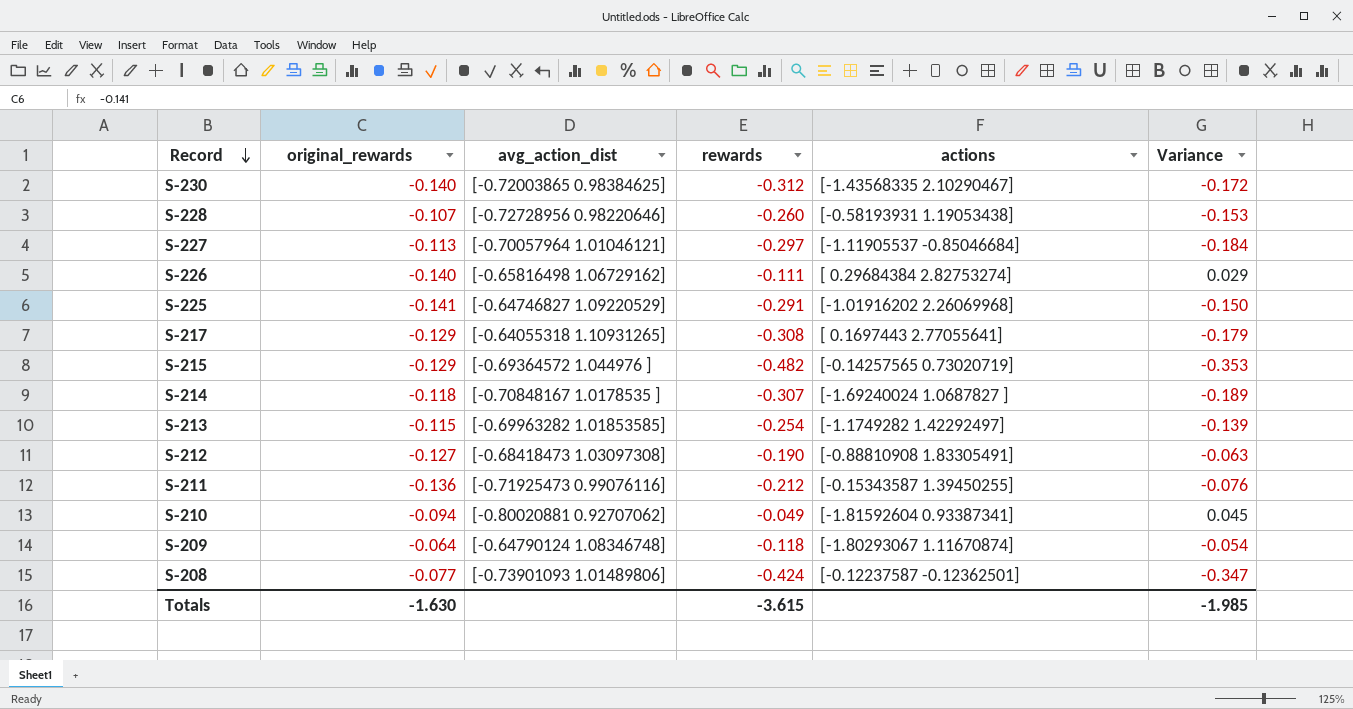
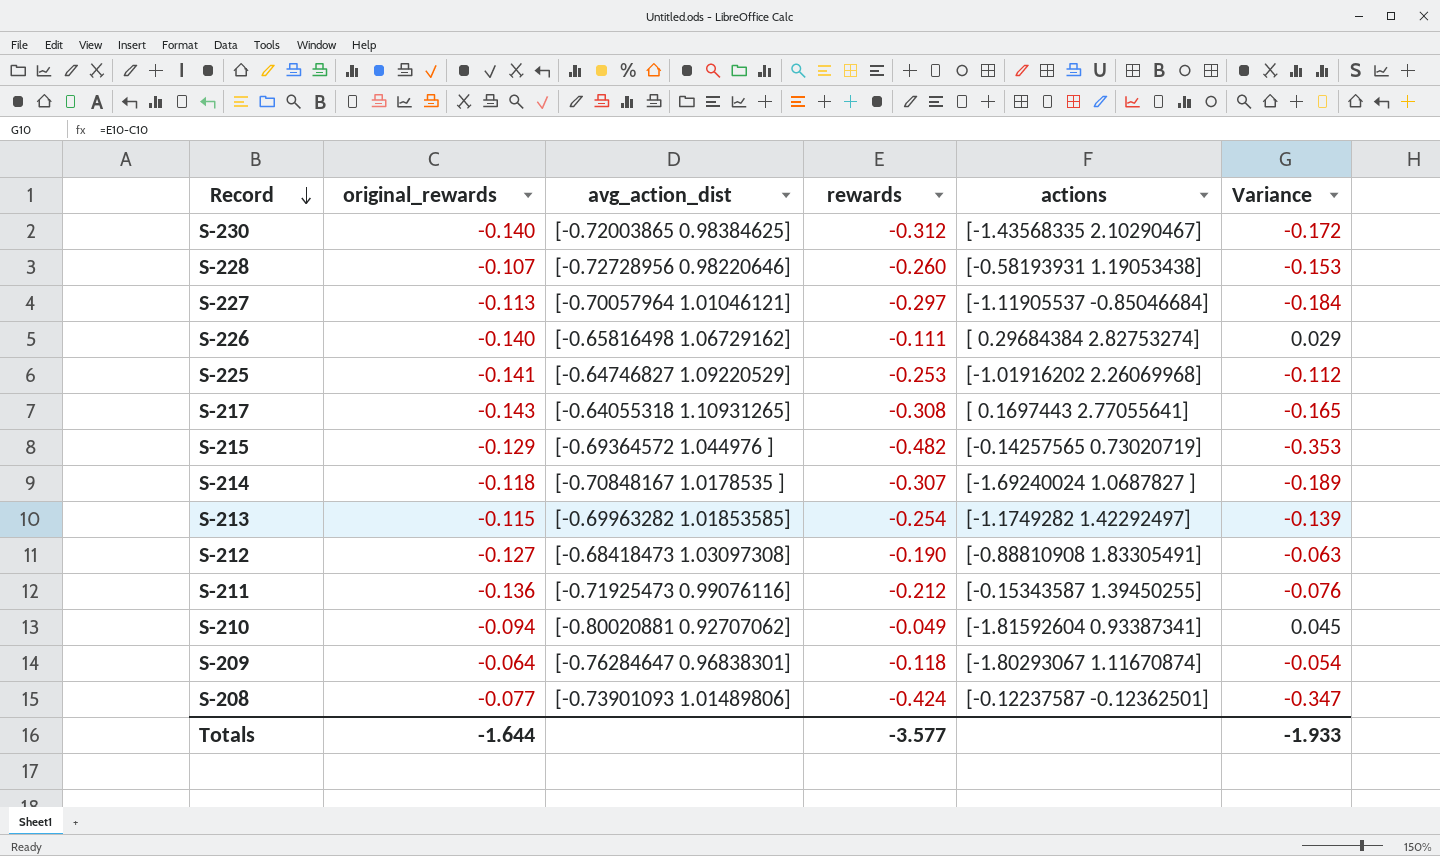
S-225 | rewards: -0.291 -> -0.253
S-225 | Variance: -0.150 -> -0.112
S-217 | original_rewards: -0.129 -> -0.143
S-217 | Variance: -0.179 -> -0.165
S-209 | avg_action_dist: [-0.64790124 1.08346748] -> [-0.76284647 0.96838301]
Totals | original_rewards: -1.630 -> -1.644
Totals | rewards: -3.615 -> -3.577
Totals | Variance: -1.985 -> -1.933

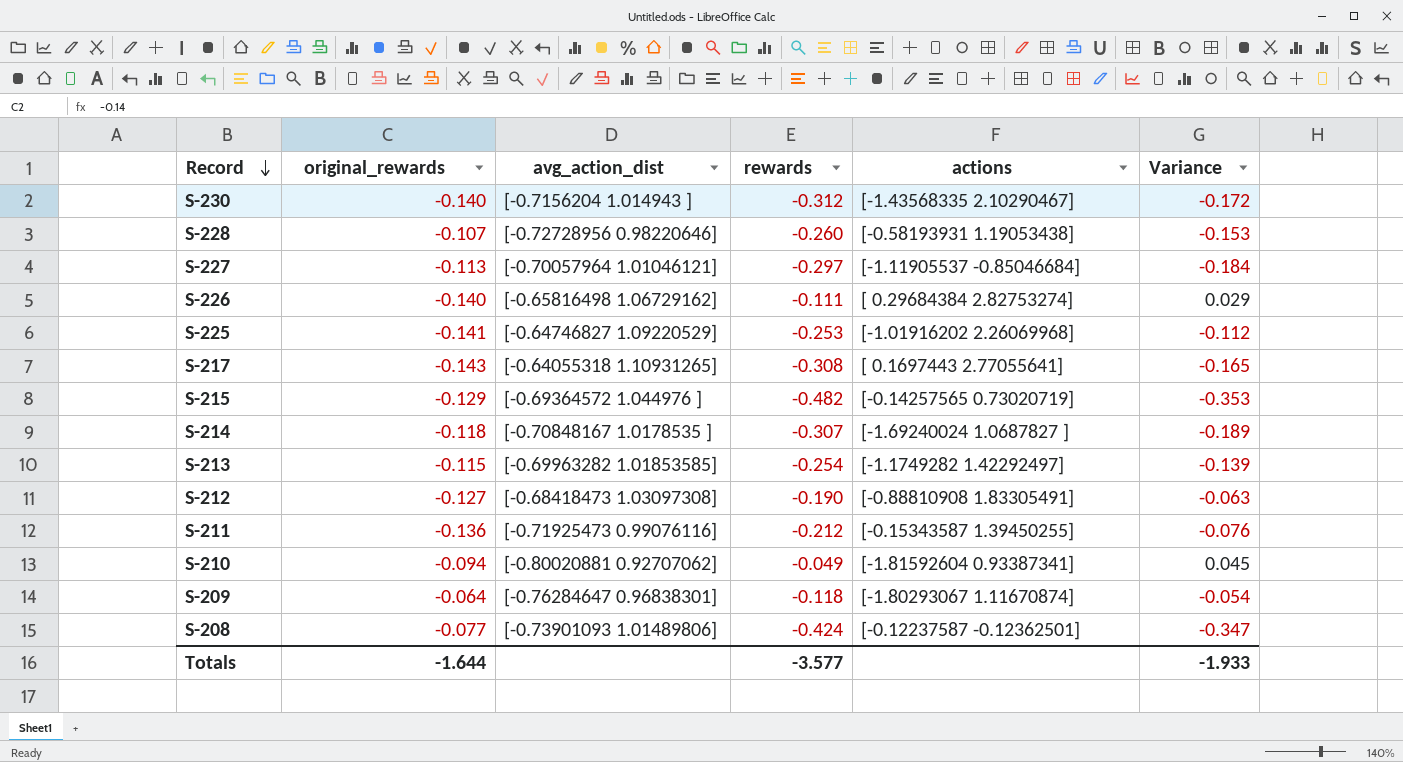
S-230 | avg_action_dist: [-0.72003865 0.98384625] -> [-0.7156204 1.014943 ]

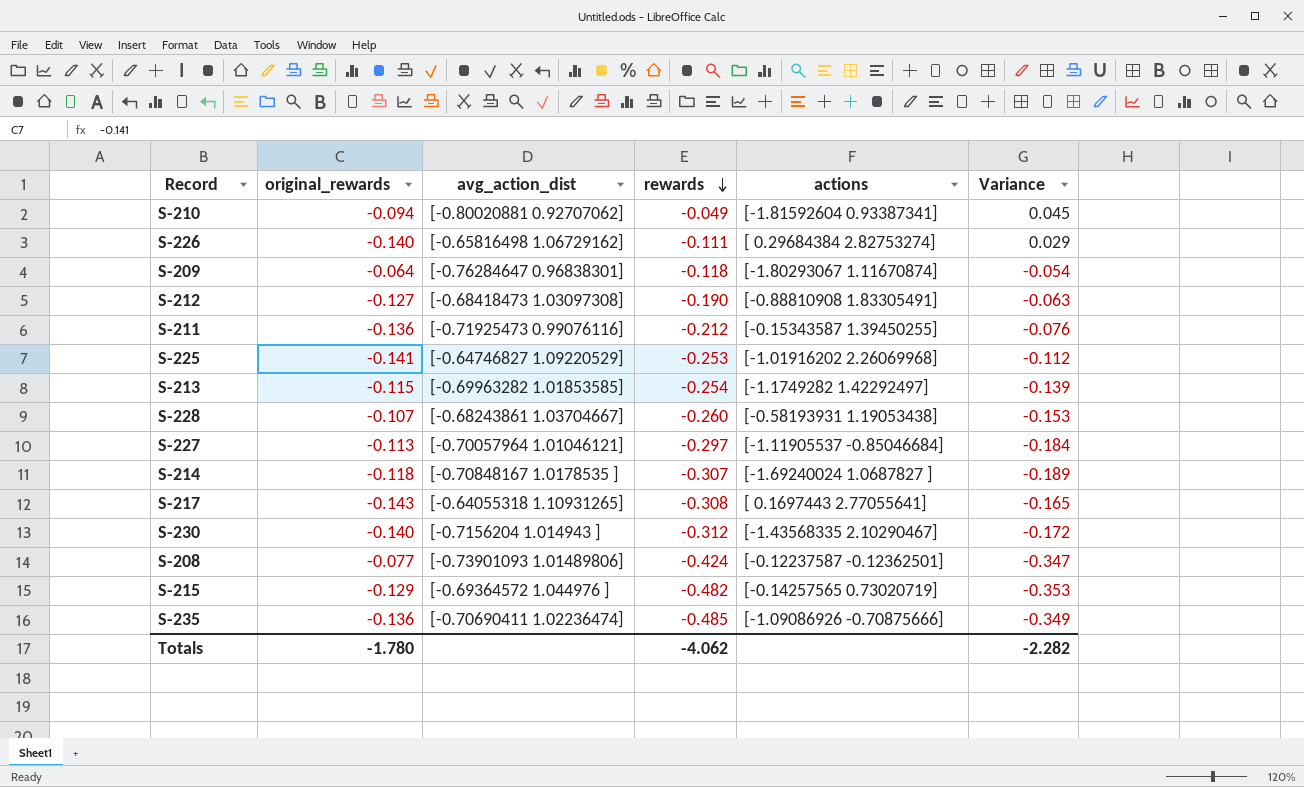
row order: Record descending -> rewards descending
S-228 | avg_action_dist: [-0.72728956 0.98220646] -> [-0.68243861 1.03704667]
row S-235: none -> -0.136 | [-0.70690411 1.02236474] | -0.485 | [-1.09086926 -0.70875666] | -0.349
Totals | original_rewards: -1.644 -> -1.780
Totals | rewards: -3.577 -> -4.062
Totals | Variance: -1.933 -> -2.282

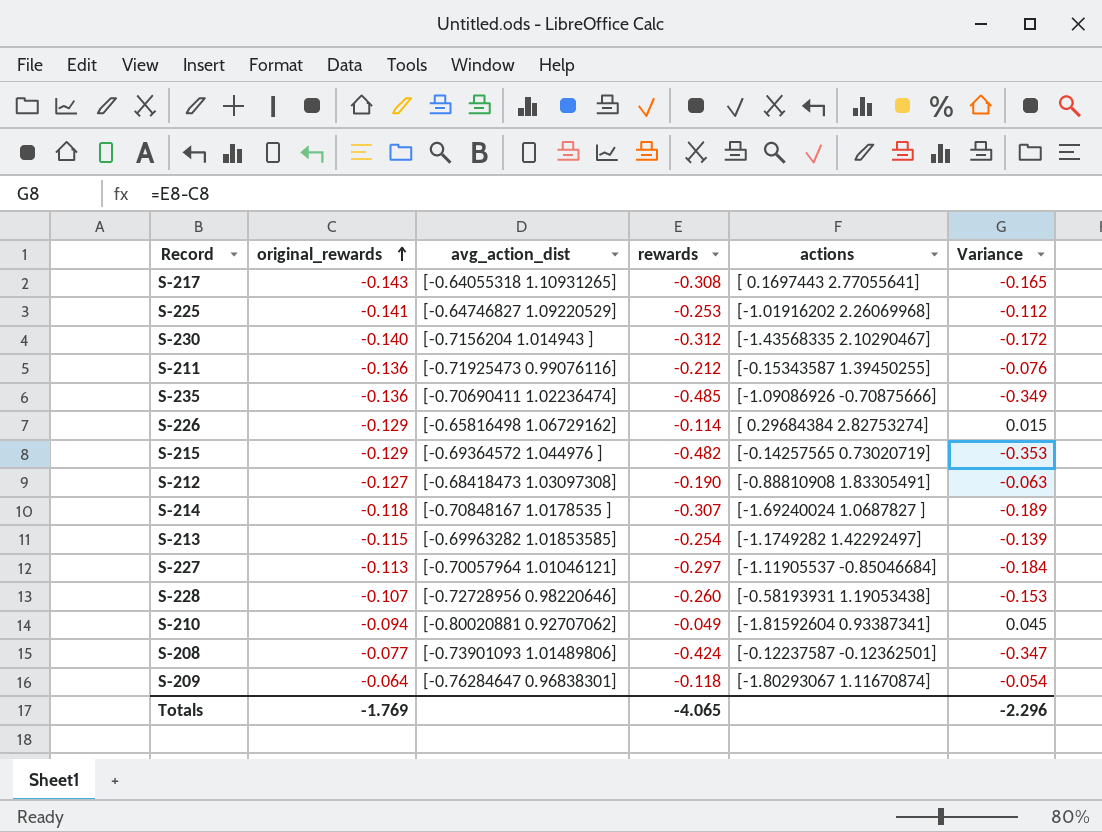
row order: rewards descending -> original_rewards ascending
S-226 | original_rewards: -0.140 -> -0.129
S-226 | rewards: -0.111 -> -0.114
S-226 | Variance: 0.029 -> 0.015
S-228 | avg_action_dist: [-0.68243861 1.03704667] -> [-0.72728956 0.98220646]
Totals | original_rewards: -1.780 -> -1.769
Totals | rewards: -4.062 -> -4.065
Totals | Variance: -2.282 -> -2.296

